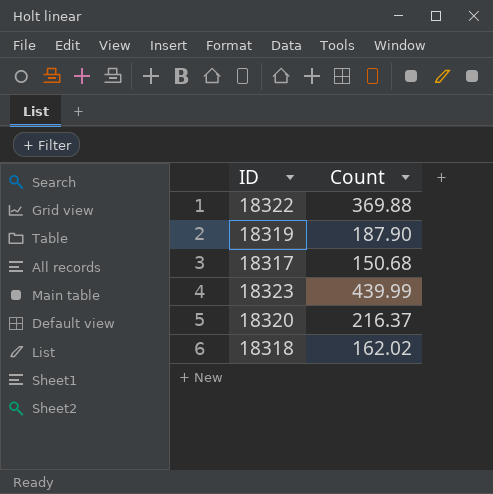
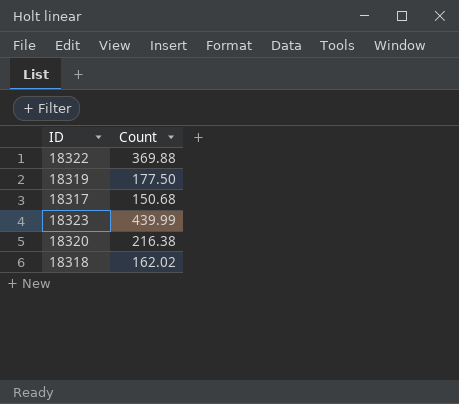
18319 | Count: 187.90 -> 177.50
18320 | Count: 216.37 -> 216.38

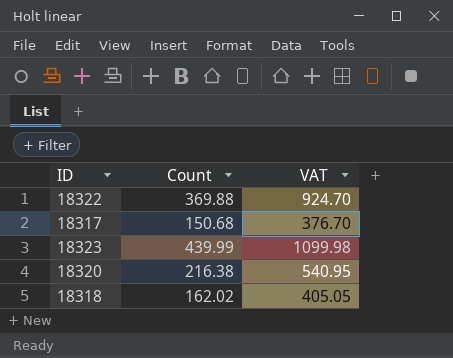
column VAT | formula: none -> [Count] * 2.5
row 18319: 177.50 -> none

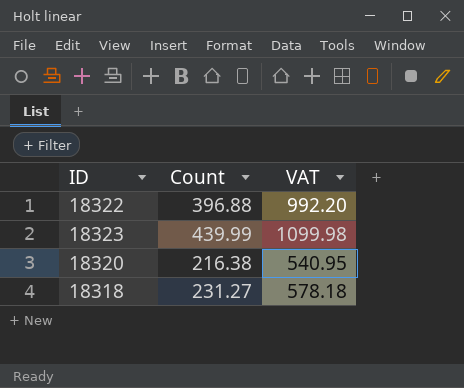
row 18317: 150.68 | 376.70 -> none
18322 | Count: 369.88 -> 396.88
18322 | VAT: 924.70 -> 992.20
18318 | Count: 162.02 -> 231.27
18318 | VAT: 405.05 -> 578.18

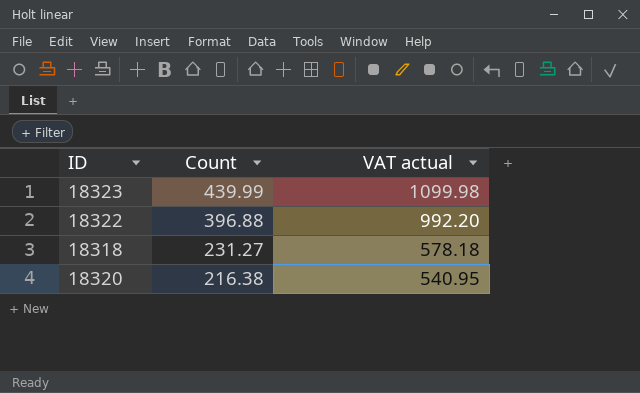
row order: none -> Count descending
column name: VAT -> VAT actual

